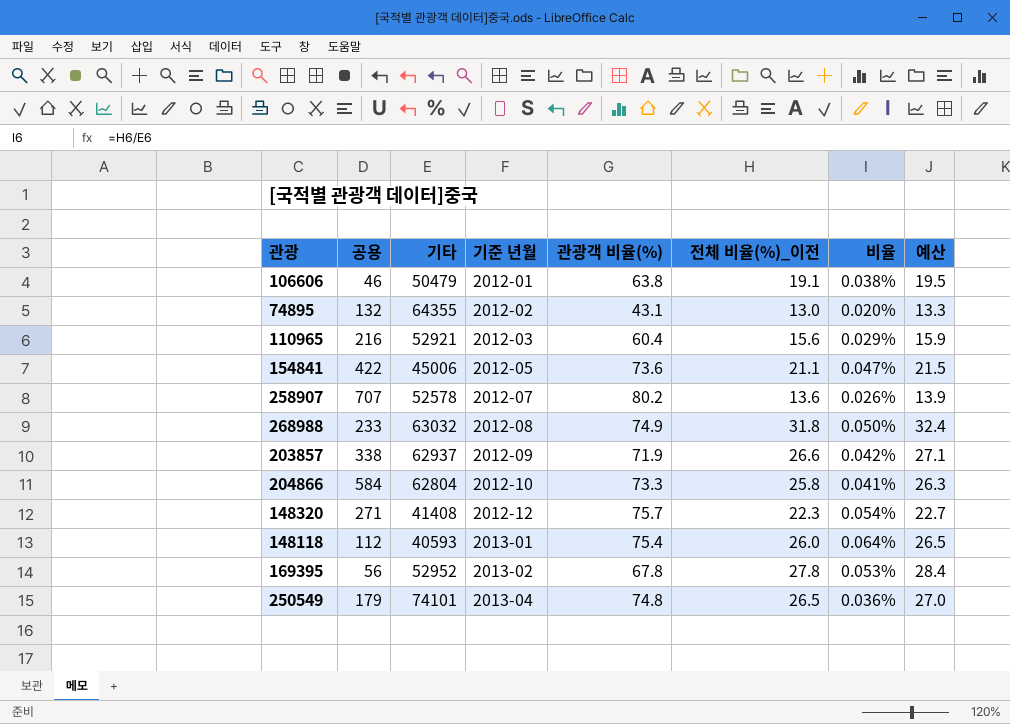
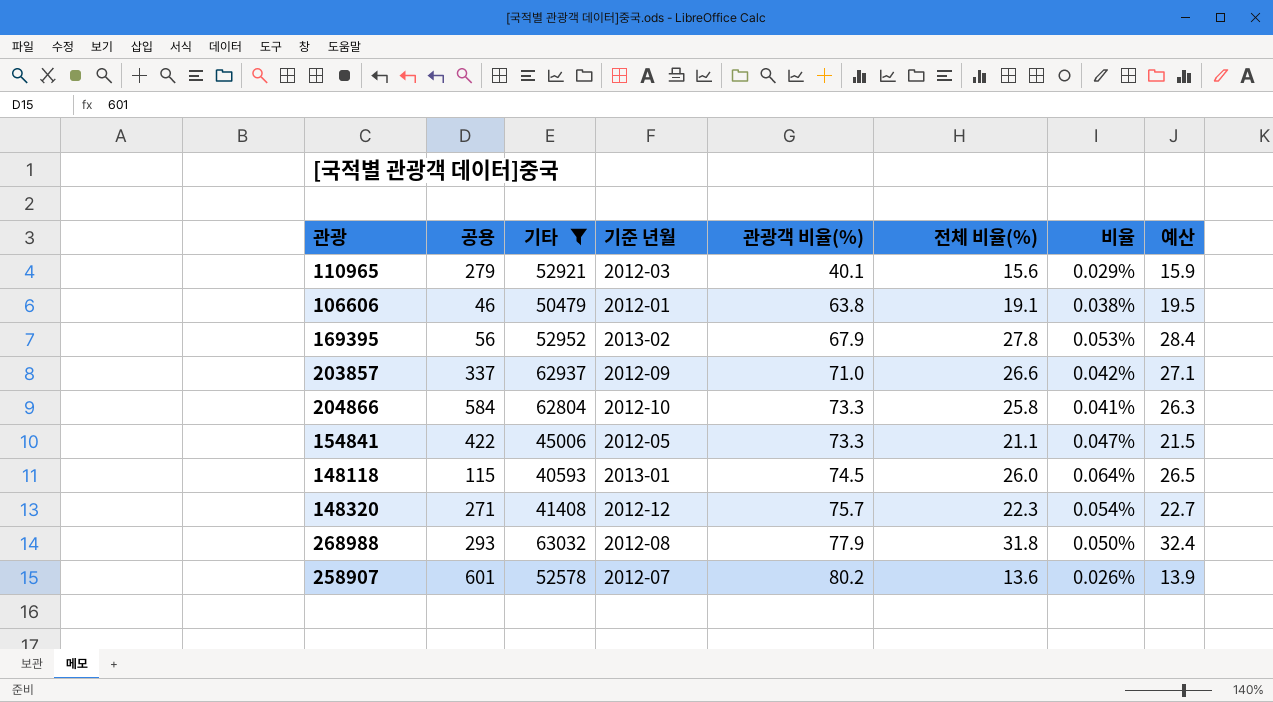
filter: none -> 기타 <= 63032
row order: 기준 년월 ascending -> 관광객 비율(%) ascending
column name: 전체 비율(%)_이전 -> 전체 비율(%)
110965 | 공용: 216 -> 279
110965 | 관광객 비율(%): 60.4 -> 40.1
169395 | 관광객 비율(%): 67.8 -> 67.9
203857 | 공용: 338 -> 337
203857 | 관광객 비율(%): 71.9 -> 71.0
154841 | 관광객 비율(%): 73.6 -> 73.3
148118 | 공용: 112 -> 115
148118 | 관광객 비율(%): 75.4 -> 74.5
268988 | 공용: 233 -> 293
268988 | 관광객 비율(%): 74.9 -> 77.9
258907 | 공용: 707 -> 601

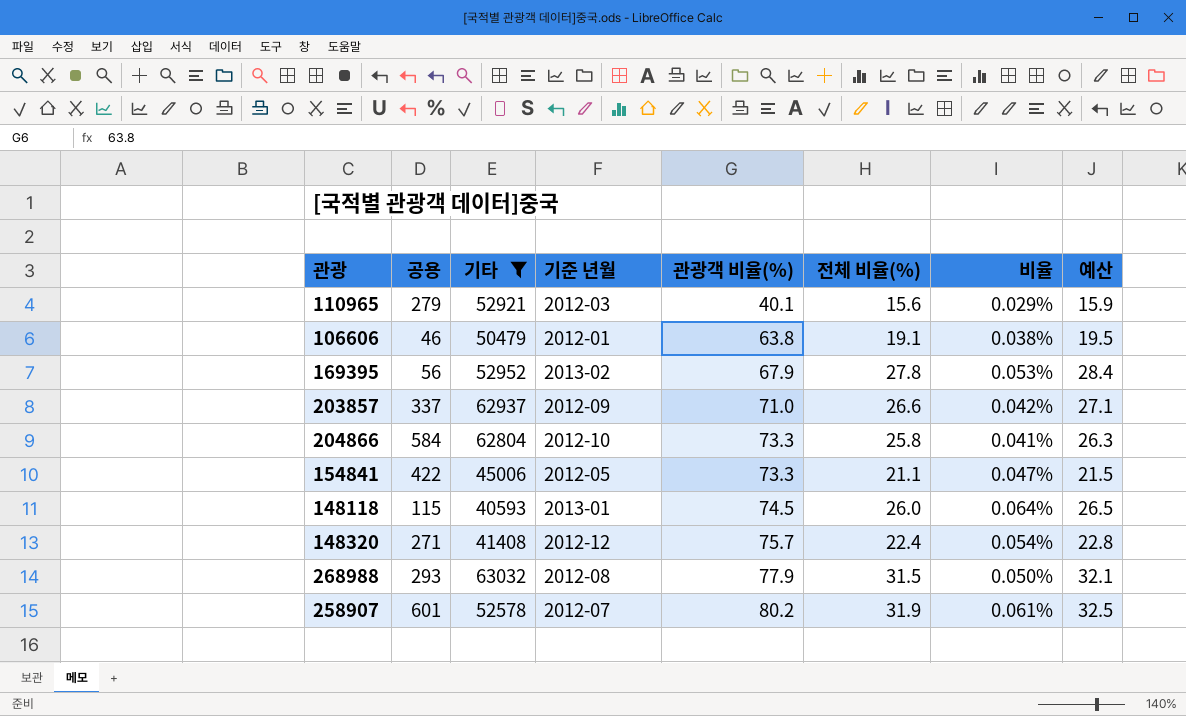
148320 | 전체 비율(%): 22.3 -> 22.4
148320 | 예산: 22.7 -> 22.8
268988 | 전체 비율(%): 31.8 -> 31.5
268988 | 예산: 32.4 -> 32.1
258907 | 전체 비율(%): 13.6 -> 31.9
258907 | 비율: 0.026% -> 0.061%
258907 | 예산: 13.9 -> 32.5

